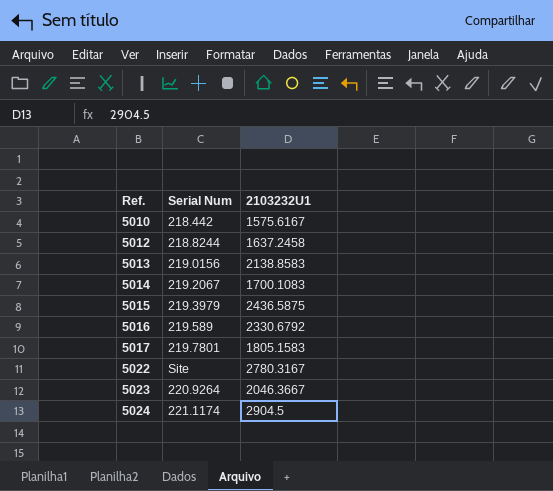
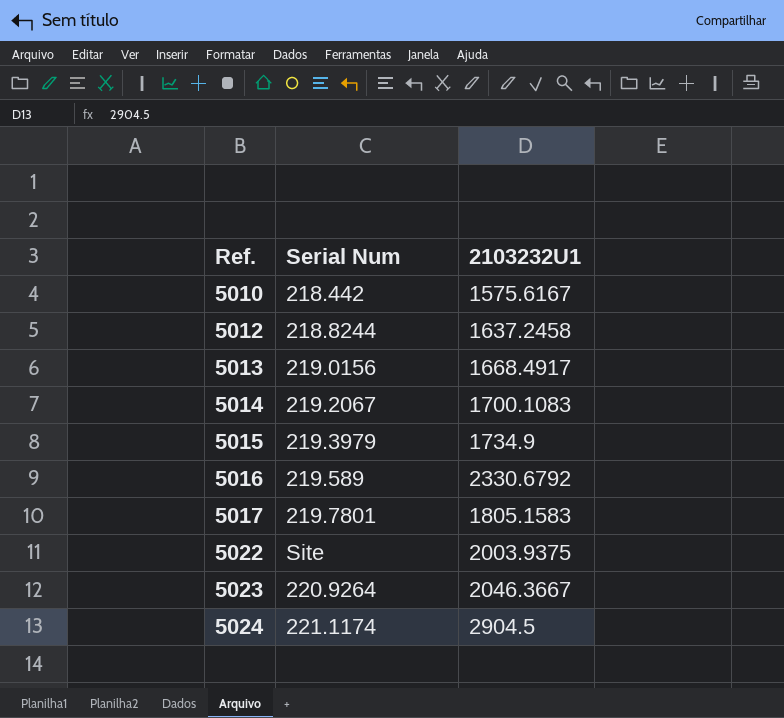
5013 | 2103232U1: 2138.8583 -> 1668.4917
5015 | 2103232U1: 2436.5875 -> 1734.9
5022 | 2103232U1: 2780.3167 -> 2003.9375

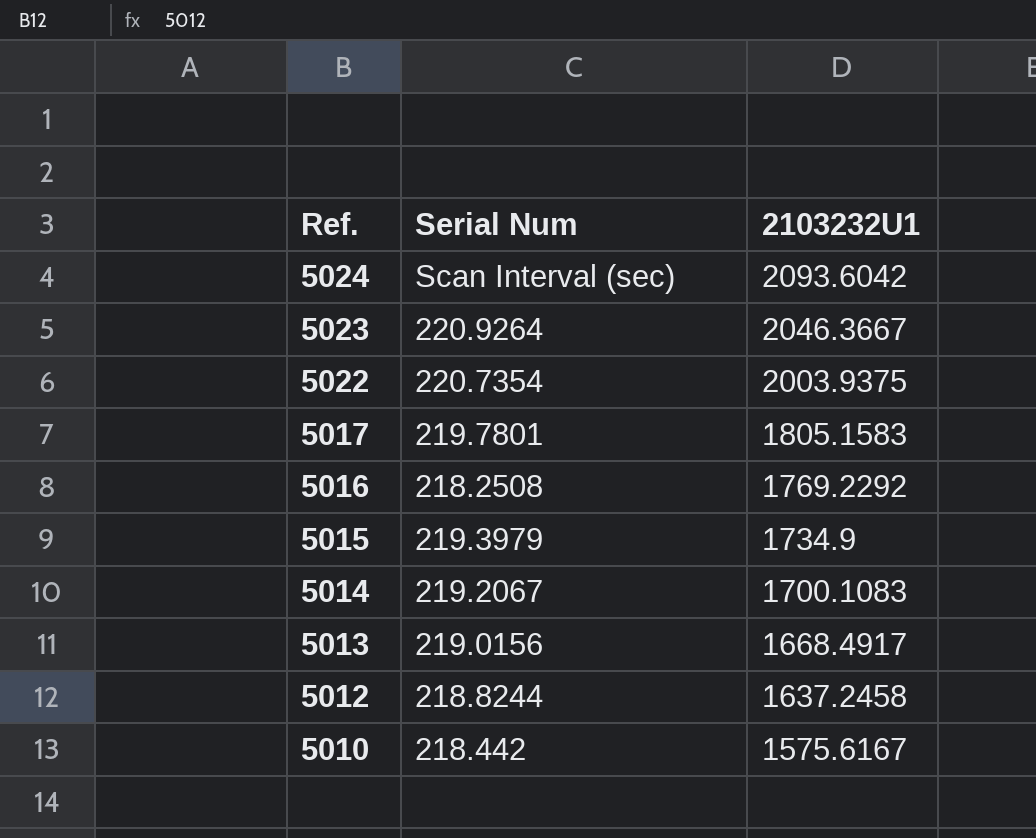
row order: Ref. ascending -> Ref. descending
5024 | Serial Num: 221.1174 -> Scan Interval (sec)
5024 | 2103232U1: 2904.5 -> 2093.6042
5022 | Serial Num: Site -> 220.7354
5016 | Serial Num: 219.589 -> 218.2508
5016 | 2103232U1: 2330.6792 -> 1769.2292

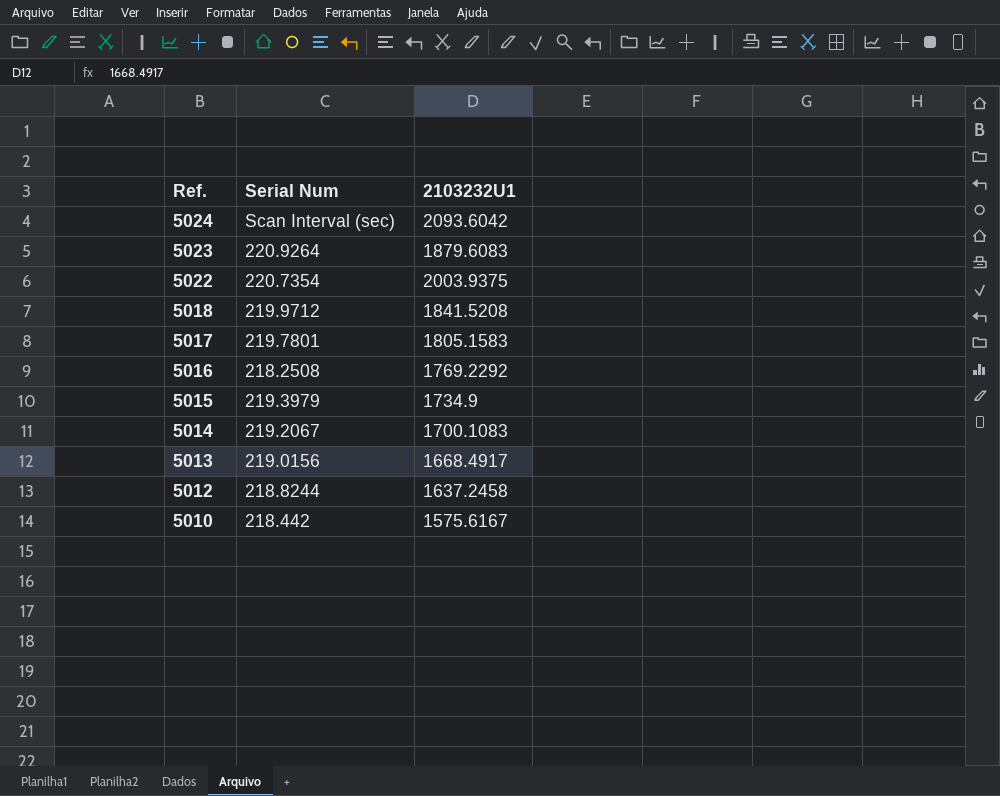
5023 | 2103232U1: 2046.3667 -> 1879.6083
row 5018: none -> 219.9712 | 1841.5208

